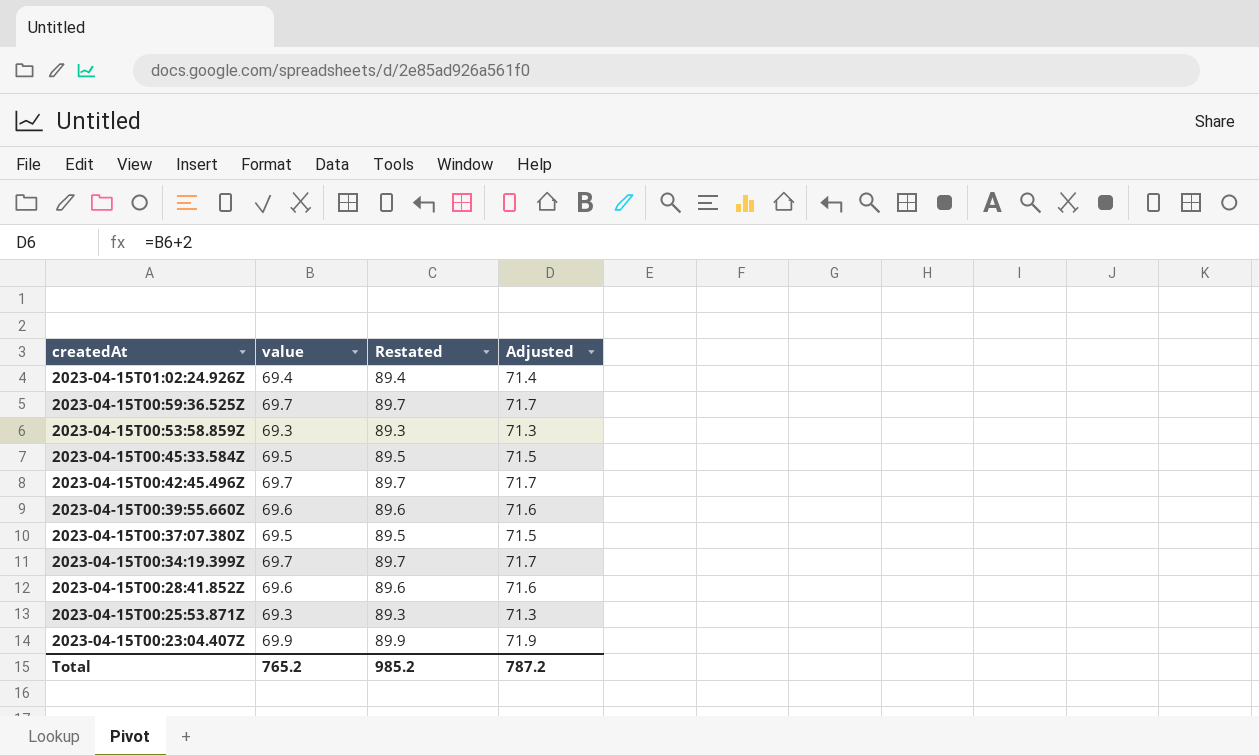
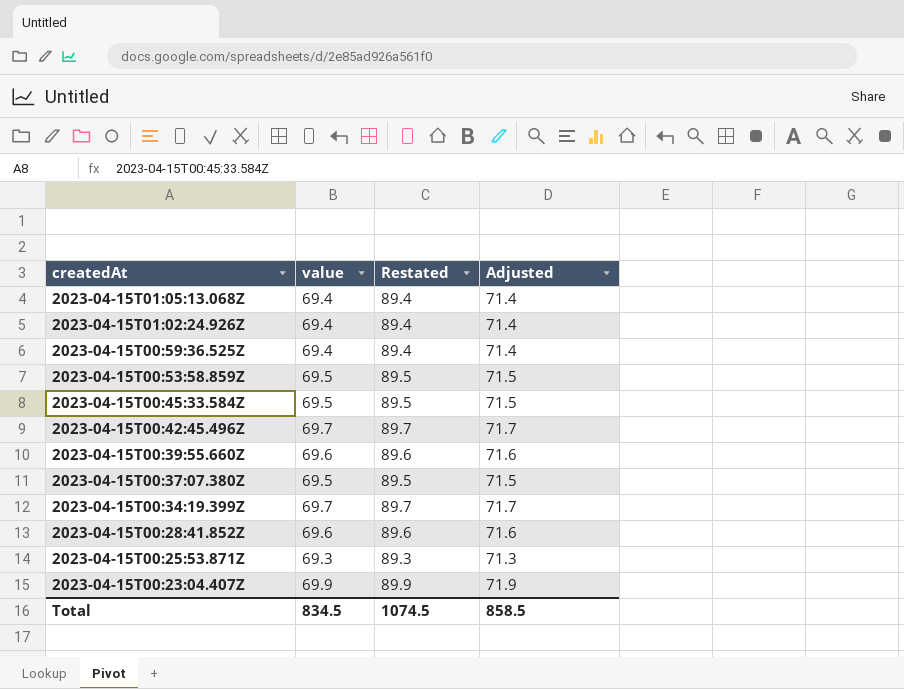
row 2023-04-15T01:05:13.068Z: none -> 69.4 | 89.4 | 71.4
2023-04-15T00:59:36.525Z | value: 69.7 -> 69.4
2023-04-15T00:59:36.525Z | Restated: 89.7 -> 89.4
2023-04-15T00:59:36.525Z | Adjusted: 71.7 -> 71.4
2023-04-15T00:53:58.859Z | value: 69.3 -> 69.5
2023-04-15T00:53:58.859Z | Restated: 89.3 -> 89.5
2023-04-15T00:53:58.859Z | Adjusted: 71.3 -> 71.5
Total | value: 765.2 -> 834.5
Total | Restated: 985.2 -> 1074.5
Total | Adjusted: 787.2 -> 858.5

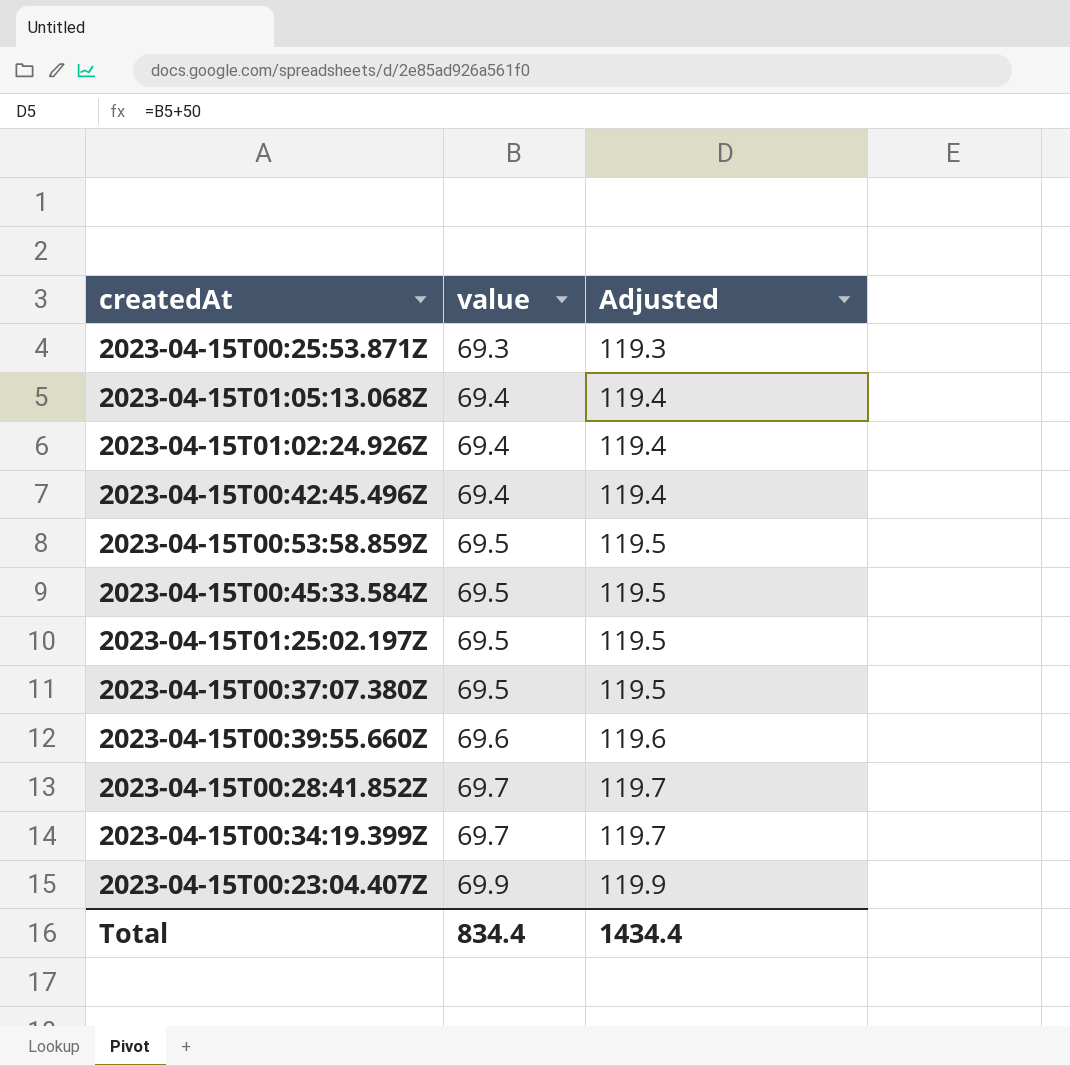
row order: createdAt descending -> value ascending
column Restated | formula: [value] + 20 -> none
column Adjusted | formula: [value] + 2 -> [value] + 50
row 2023-04-15T00:59:36.525Z: 69.4 | 89.4 | 71.4 -> none
2023-04-15T00:42:45.496Z | value: 69.7 -> 69.4
row 2023-04-15T01:25:02.197Z: none -> 69.5 | 119.5
2023-04-15T00:28:41.852Z | value: 69.6 -> 69.7
Total | value: 834.5 -> 834.4
Total | Adjusted: 858.5 -> 1434.4

